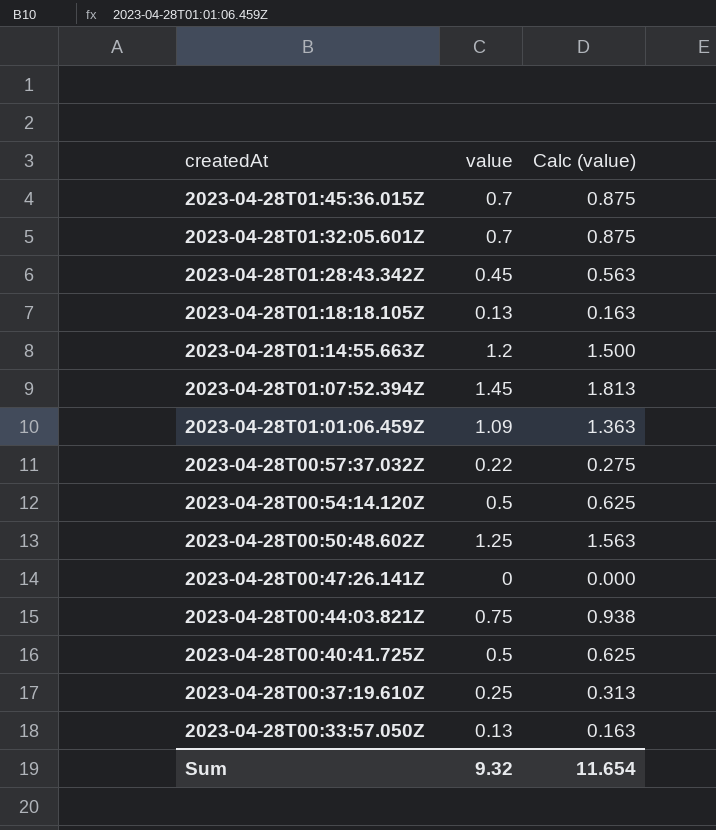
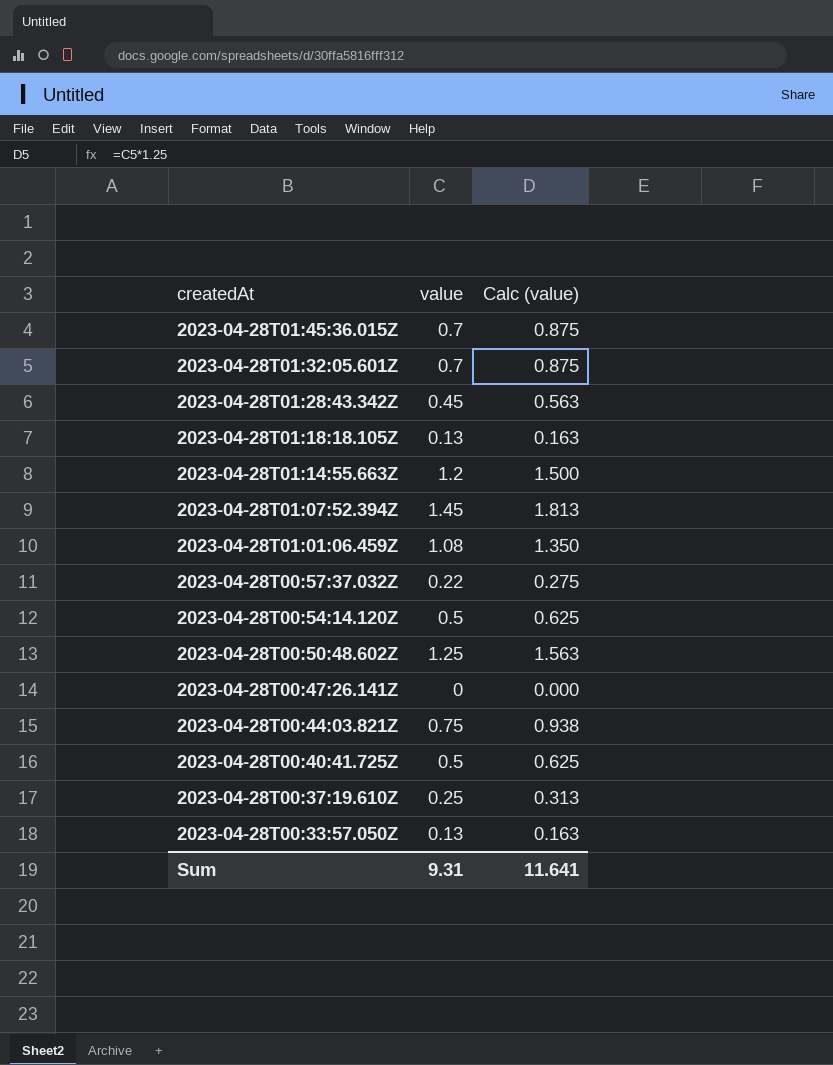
2023-04-28T01:01:06.459Z | value: 1.09 -> 1.08
2023-04-28T01:01:06.459Z | Calc (value): 1.363 -> 1.350
Sum | value: 9.32 -> 9.31
Sum | Calc (value): 11.654 -> 11.641

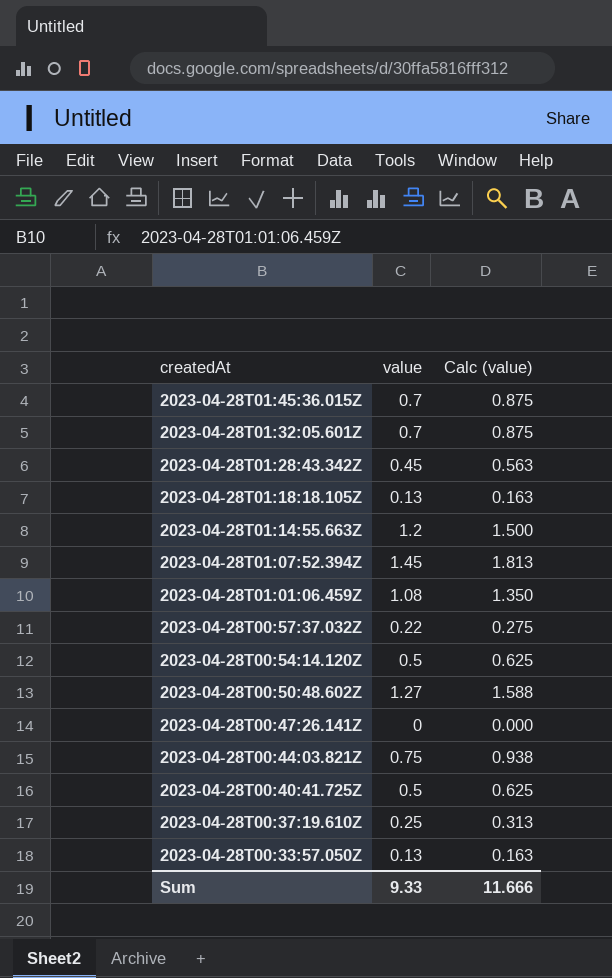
2023-04-28T00:50:48.602Z | value: 1.25 -> 1.27
2023-04-28T00:50:48.602Z | Calc (value): 1.563 -> 1.588
Sum | value: 9.31 -> 9.33
Sum | Calc (value): 11.641 -> 11.666

